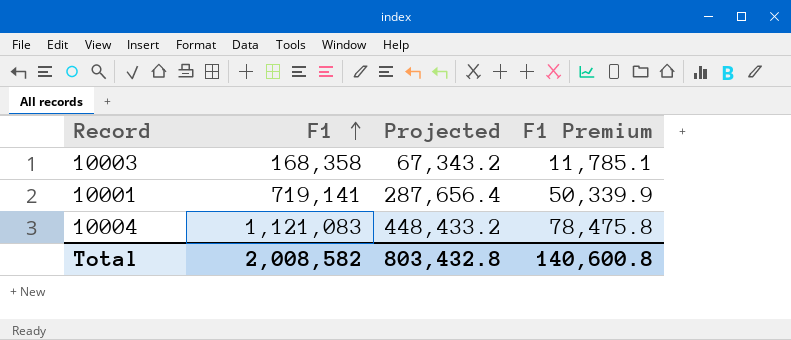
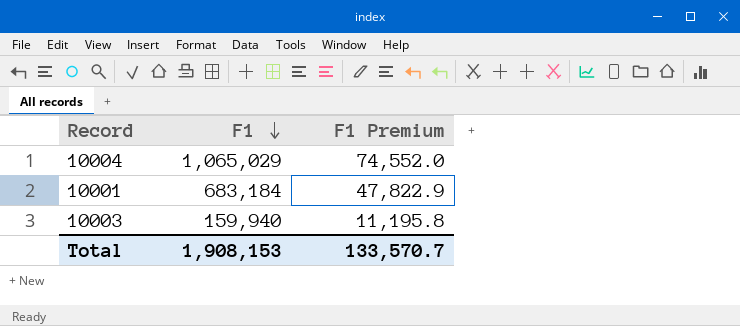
row order: F1 ascending -> F1 descending
column Projected | formula: [F1] * 0.4 -> none
10004 | F1: 1,121,083 -> 1,065,029
10004 | F1 Premium: 78,475.8 -> 74,552.0
10001 | F1: 719,141 -> 683,184
10001 | F1 Premium: 50,339.9 -> 47,822.9
10003 | F1: 168,358 -> 159,940
10003 | F1 Premium: 11,785.1 -> 11,195.8
Total | F1: 2,008,582 -> 1,908,153
Total | F1 Premium: 140,600.8 -> 133,570.7

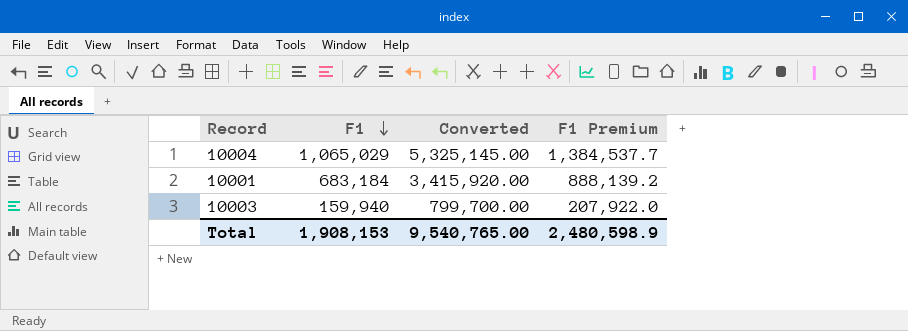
column Converted | formula: none -> [F1] * 5
column F1 Premium | formula: [F1] * 0.07 -> [F1] * 1.3
Total | F1 Premium: 133,570.7 -> 2,480,598.9

